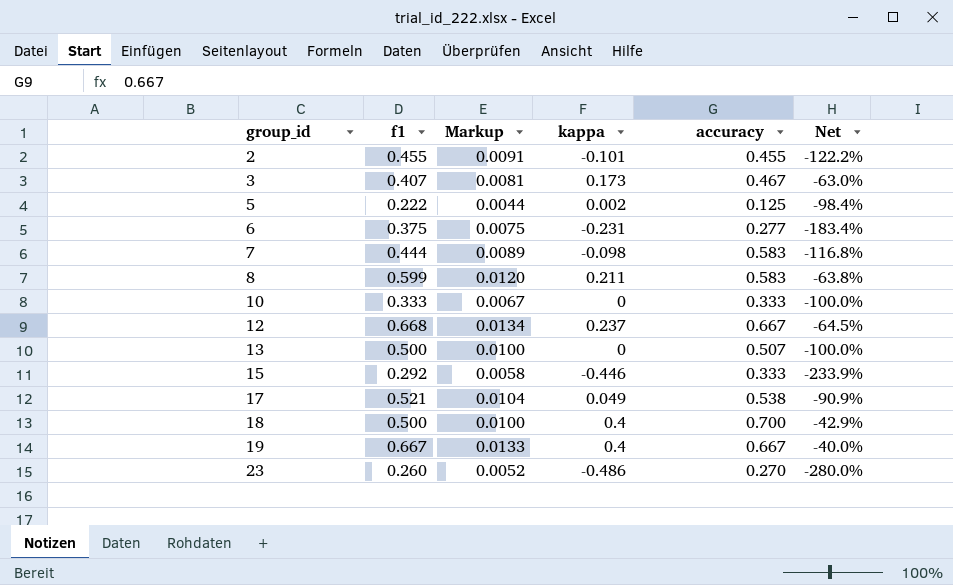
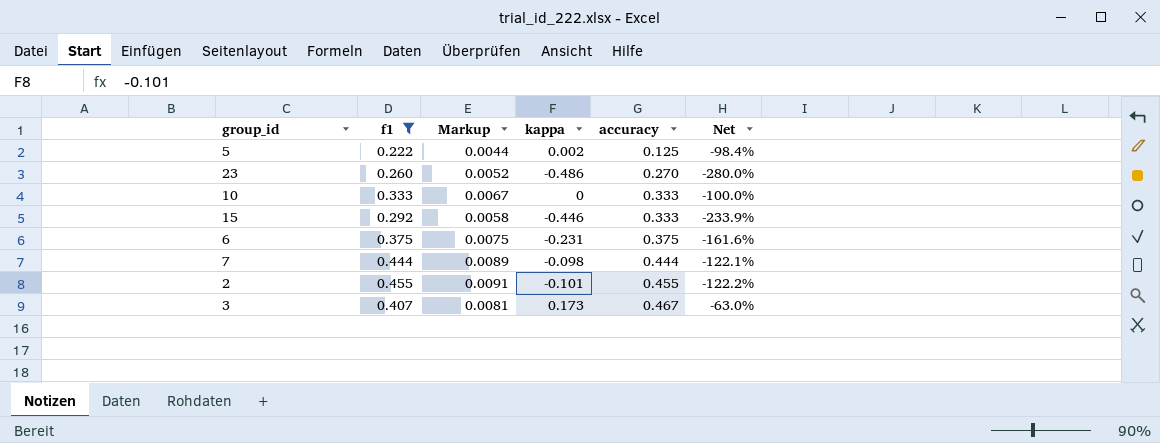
filter: none -> f1 <= 0.455
row order: group_id ascending -> accuracy ascending
6 | accuracy: 0.277 -> 0.375
6 | Net: -183.4% -> -161.6%
7 | accuracy: 0.583 -> 0.444
7 | Net: -116.8% -> -122.1%

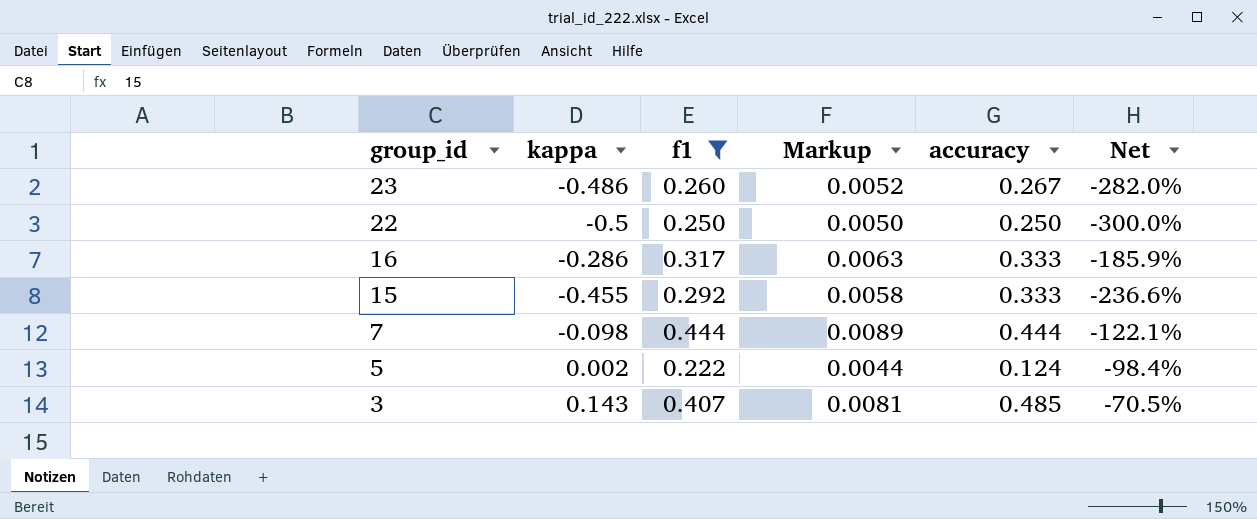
row order: accuracy ascending -> group_id descending
column kappa | position: 4 -> 2
row 10: 0.333 | 0.0067 | 0 | 0.333 | -100.0% -> none
row 6: 0.375 | 0.0075 | -0.231 | 0.375 | -161.6% -> none
row 2: 0.455 | 0.0091 | -0.101 | 0.455 | -122.2% -> none
23 | accuracy: 0.270 -> 0.267
23 | Net: -280.0% -> -282.0%
row 22: none -> -0.5 | 0.250 | 0.0050 | 0.250 | -300.0%
row 16: none -> -0.286 | 0.317 | 0.0063 | 0.333 | -185.9%
15 | kappa: -0.446 -> -0.455
15 | Net: -233.9% -> -236.6%
5 | accuracy: 0.125 -> 0.124
3 | kappa: 0.173 -> 0.143
3 | accuracy: 0.467 -> 0.485
3 | Net: -63.0% -> -70.5%

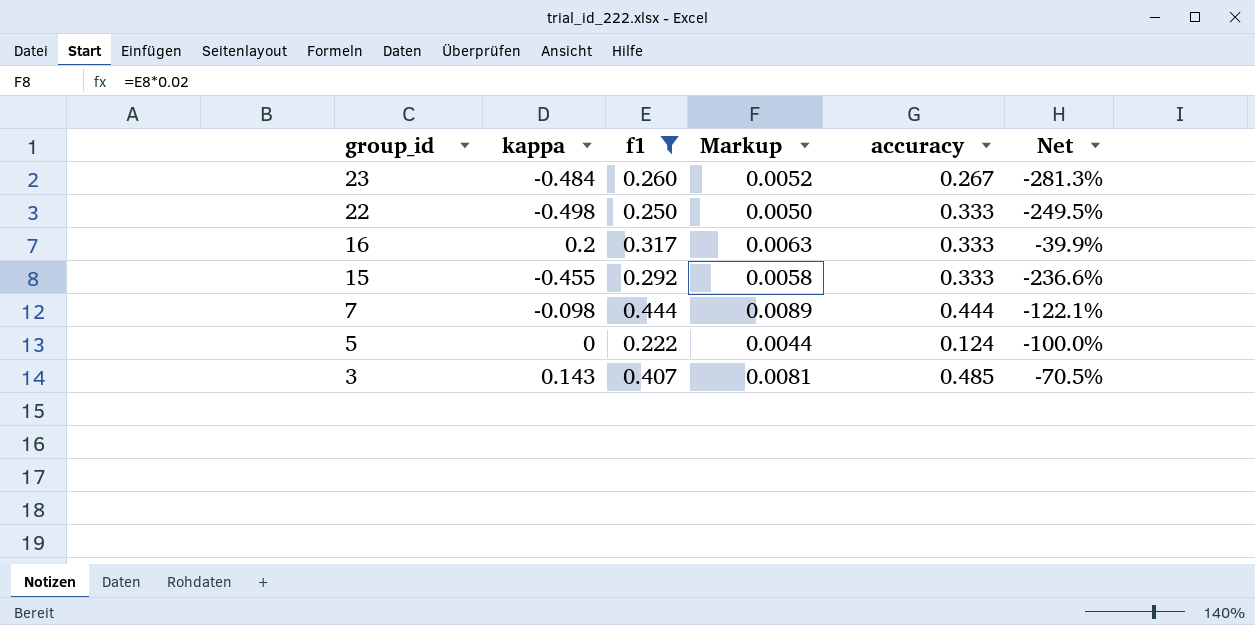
23 | kappa: -0.486 -> -0.484
23 | Net: -282.0% -> -281.3%
22 | kappa: -0.5 -> -0.498
22 | accuracy: 0.250 -> 0.333
22 | Net: -300.0% -> -249.5%
16 | kappa: -0.286 -> 0.2
16 | Net: -185.9% -> -39.9%
5 | kappa: 0.002 -> 0
5 | Net: -98.4% -> -100.0%

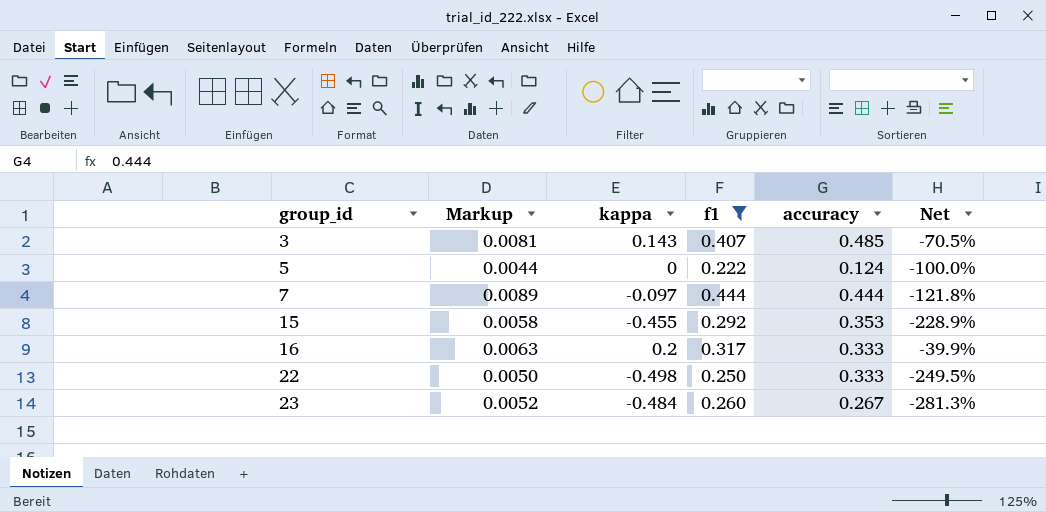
row order: group_id descending -> group_id ascending
column Markup | position: 4 -> 2
7 | kappa: -0.098 -> -0.097
7 | Net: -122.1% -> -121.8%
15 | accuracy: 0.333 -> 0.353
15 | Net: -236.6% -> -228.9%

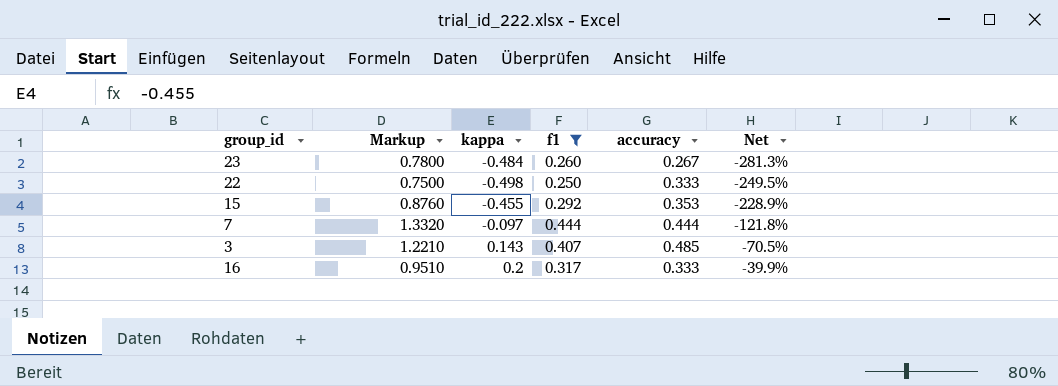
row order: group_id ascending -> Net ascending
column Markup | formula: [f1] * 0.02 -> [f1] * 3
row 5: 0.0044 | 0 | 0.222 | 0.124 | -100.0% -> none

